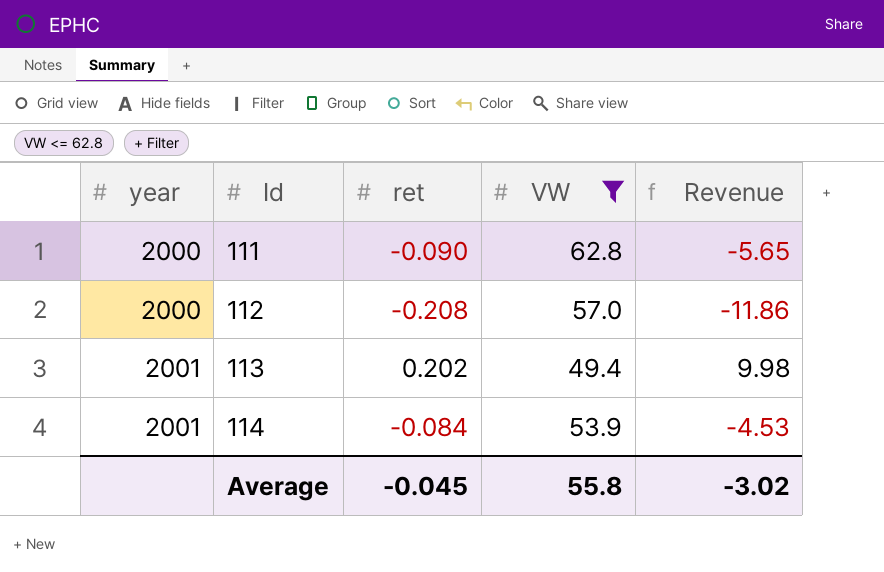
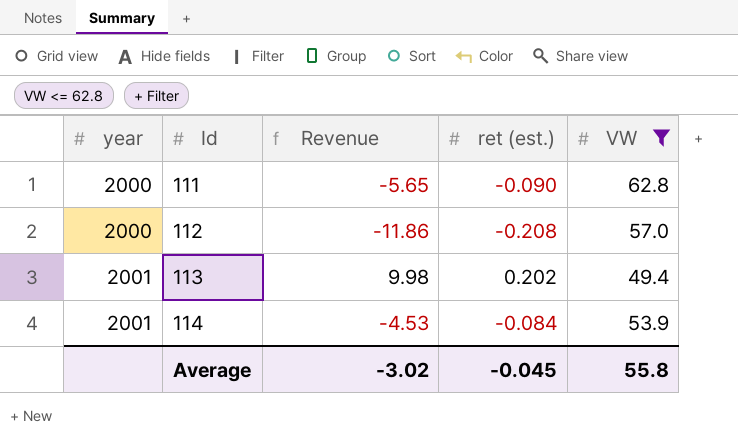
column Revenue | position: 5 -> 3
column name: ret -> ret (est.)

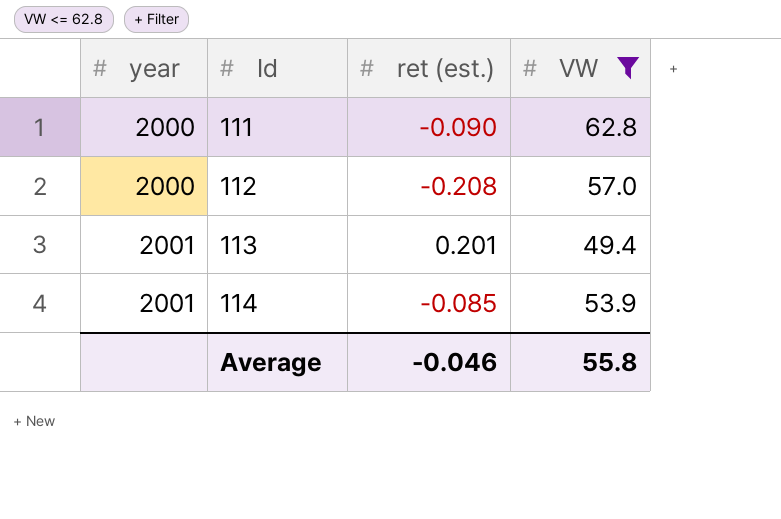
column Revenue | formula: [ret (est.)] * [VW] -> none
113 | ret (est.): 0.202 -> 0.201
114 | ret (est.): -0.084 -> -0.085
Average | ret (est.): -0.045 -> -0.046

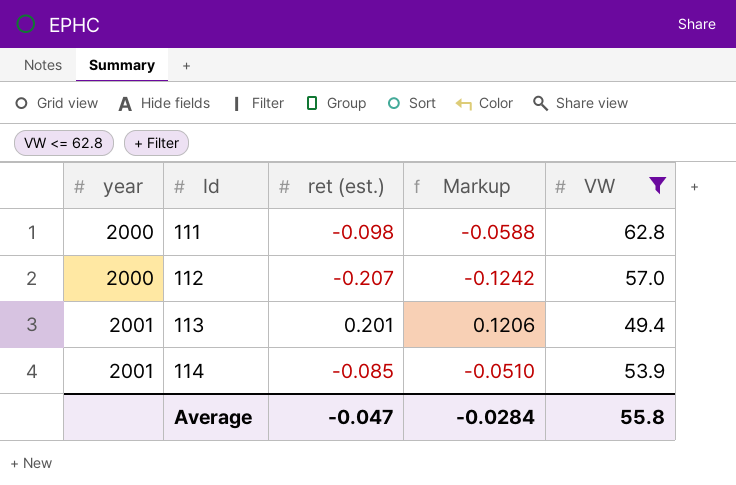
column Markup | formula: none -> [ret (est.)] * 0.6
111 | ret (est.): -0.090 -> -0.098
112 | ret (est.): -0.208 -> -0.207
Average | ret (est.): -0.046 -> -0.047

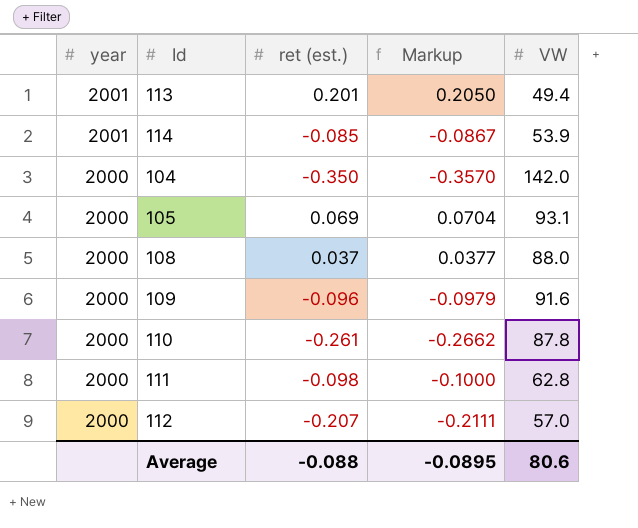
filter: VW <= 62.8 -> none
row order: year ascending -> year descending
column Markup | formula: [ret (est.)] * 0.6 -> [ret (est.)] * 1.02
Average | ret (est.): -0.047 -> -0.088
Average | Markup: -0.0284 -> -0.0895
Average | VW: 55.8 -> 80.6

